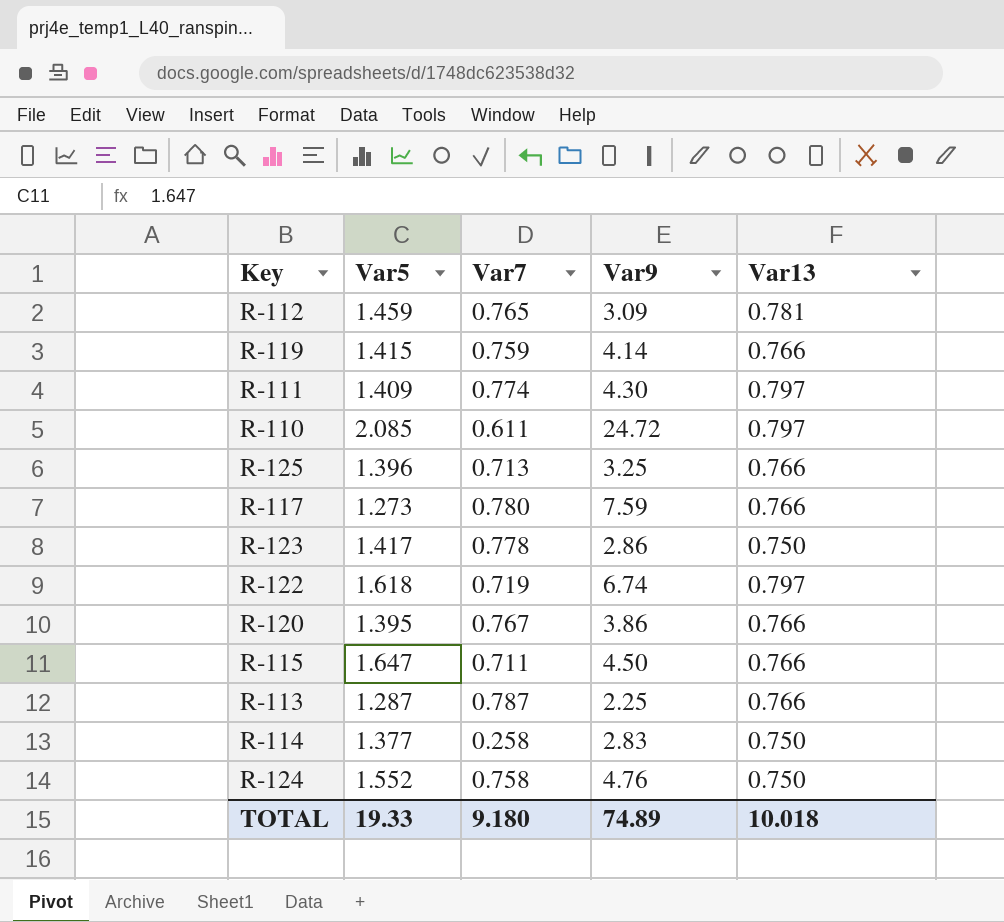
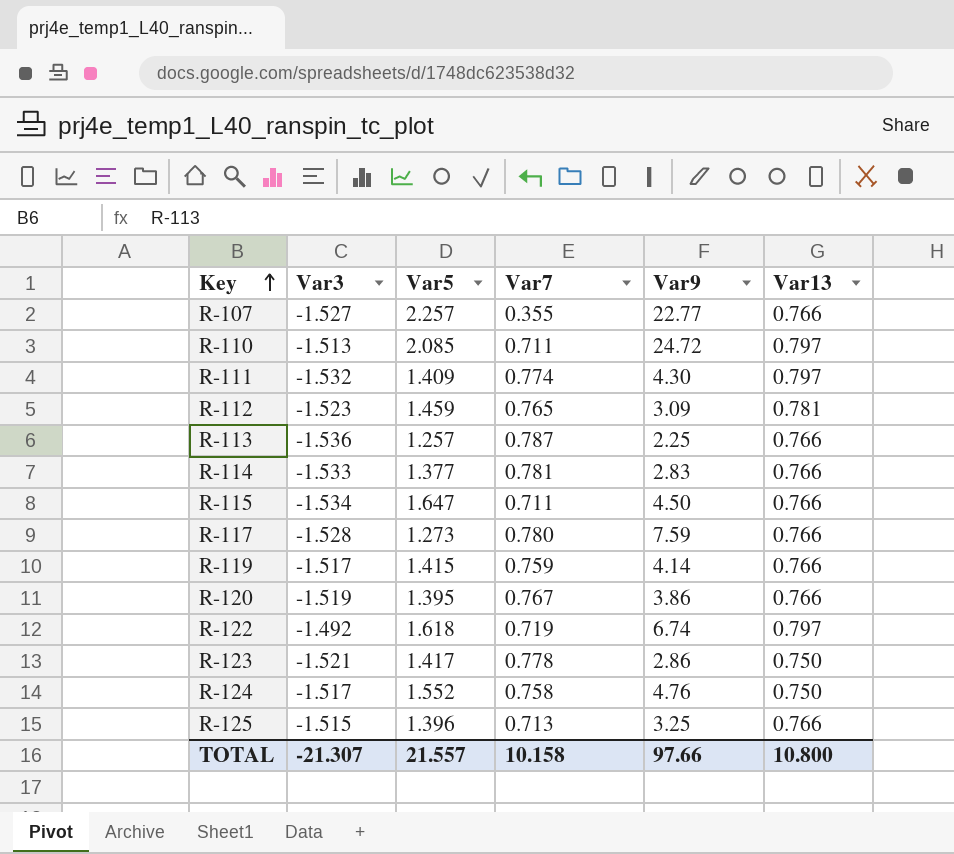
row order: none -> Key ascending
column Var3 | position: none -> 2
row R-107: none -> -1.527 | 2.257 | 0.355 | 22.77 | 0.766
R-110 | Var7: 0.611 -> 0.711
R-113 | Var5: 1.287 -> 1.257
R-114 | Var7: 0.258 -> 0.781
R-114 | Var13: 0.750 -> 0.766
TOTAL | Var5: 19.33 -> 21.557
TOTAL | Var7: 9.180 -> 10.158
TOTAL | Var9: 74.89 -> 97.66
TOTAL | Var13: 10.018 -> 10.800

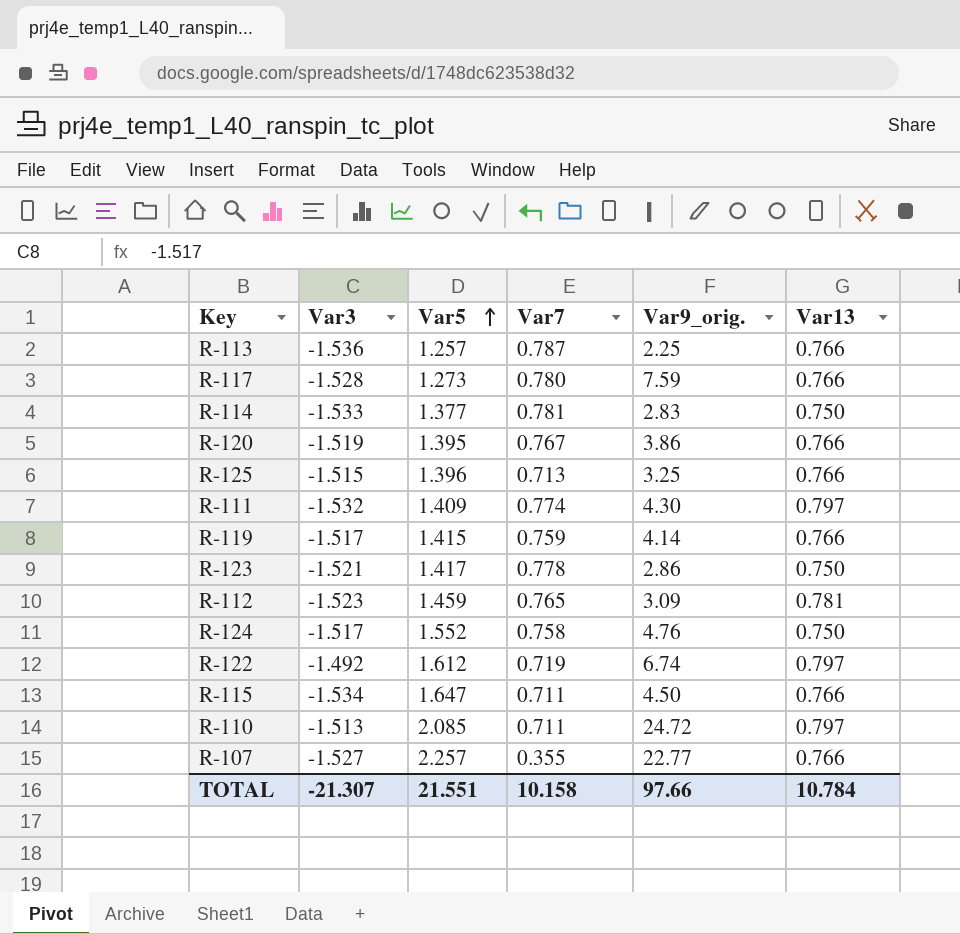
row order: Key ascending -> Var5 ascending
column name: Var9 -> Var9_orig.
R-114 | Var13: 0.766 -> 0.750
R-122 | Var5: 1.618 -> 1.612
TOTAL | Var5: 21.557 -> 21.551
TOTAL | Var13: 10.800 -> 10.784

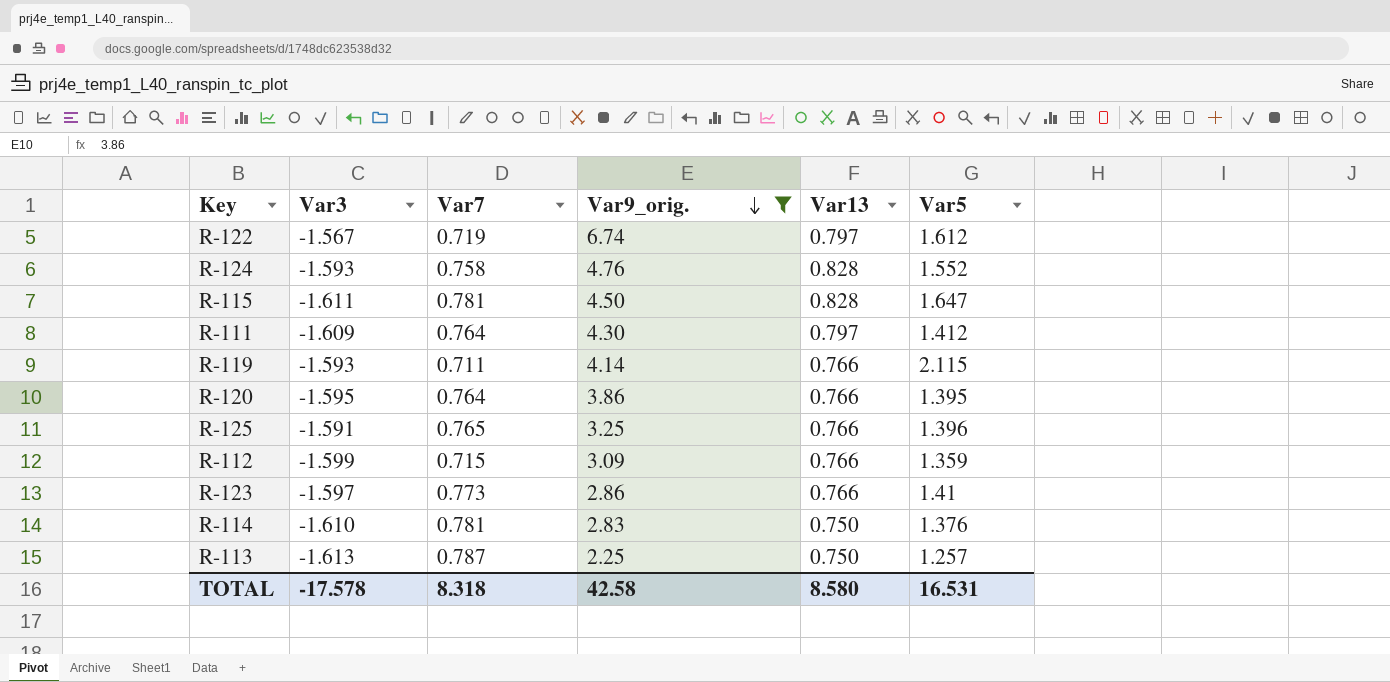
filter: none -> Var9_orig. <= 6.74
row order: Var5 ascending -> Var9_orig. descending
column Var5 | position: 3 -> 6
R-122 | Var3: -1.492 -> -1.567
R-124 | Var3: -1.517 -> -1.593
R-124 | Var13: 0.750 -> 0.828
R-115 | Var3: -1.534 -> -1.611
R-115 | Var7: 0.711 -> 0.781
R-115 | Var13: 0.766 -> 0.828
R-111 | Var3: -1.532 -> -1.609
R-111 | Var7: 0.774 -> 0.764
R-111 | Var5: 1.409 -> 1.412
R-119 | Var3: -1.517 -> -1.593
R-119 | Var7: 0.759 -> 0.711
R-119 | Var5: 1.415 -> 2.115
R-120 | Var3: -1.519 -> -1.595
R-120 | Var7: 0.767 -> 0.764
R-125 | Var3: -1.515 -> -1.591
R-125 | Var7: 0.713 -> 0.765
R-112 | Var3: -1.523 -> -1.599
R-112 | Var7: 0.765 -> 0.715
R-112 | Var13: 0.781 -> 0.766
R-112 | Var5: 1.459 -> 1.359
R-123 | Var3: -1.521 -> -1.597
R-123 | Var7: 0.778 -> 0.773
R-123 | Var13: 0.750 -> 0.766
R-123 | Var5: 1.417 -> 1.41
R-114 | Var3: -1.533 -> -1.610
R-114 | Var5: 1.377 -> 1.376
R-113 | Var3: -1.536 -> -1.613
R-113 | Var13: 0.766 -> 0.750
TOTAL | Var3: -21.307 -> -17.578
TOTAL | Var7: 10.158 -> 8.318
TOTAL | Var9_orig.: 97.66 -> 42.58
TOTAL | Var13: 10.784 -> 8.580
TOTAL | Var5: 21.551 -> 16.531

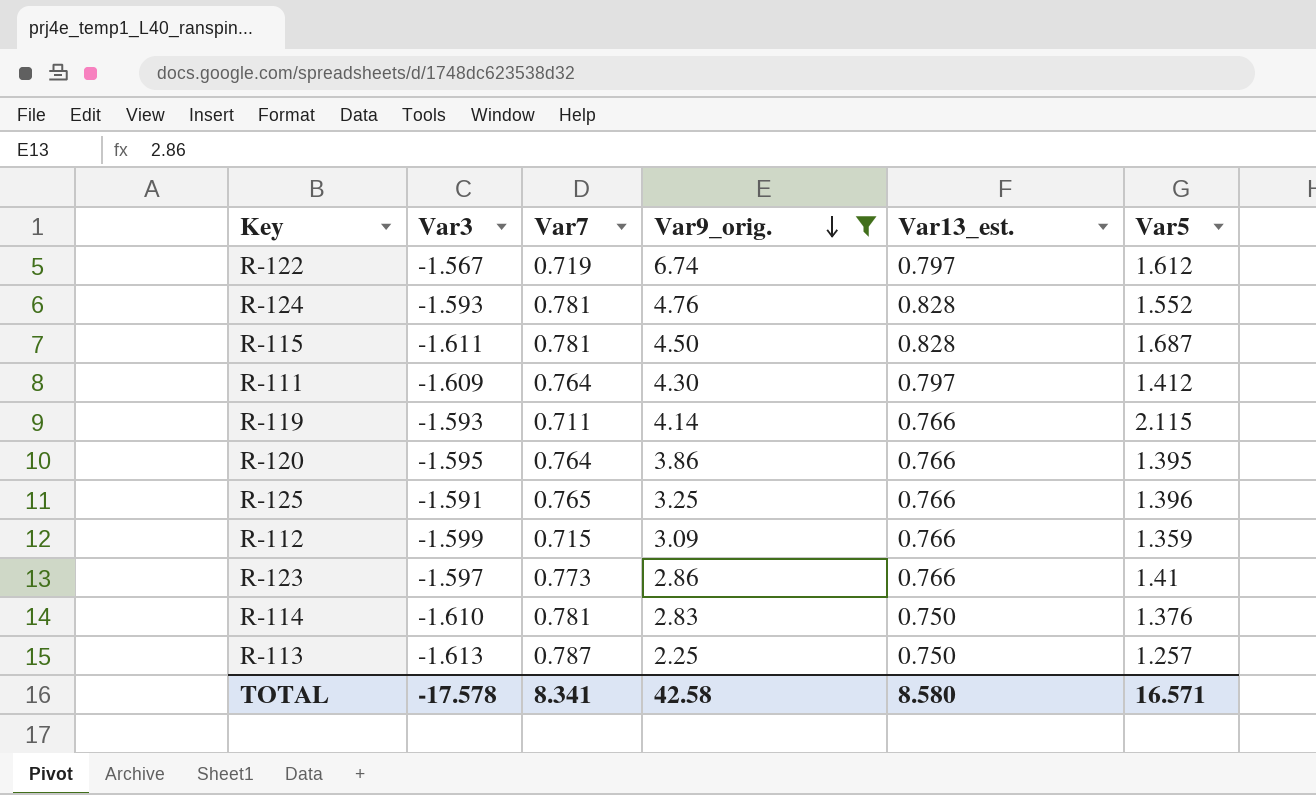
column name: Var13 -> Var13_est.
R-124 | Var7: 0.758 -> 0.781
R-115 | Var5: 1.647 -> 1.687
TOTAL | Var7: 8.318 -> 8.341
TOTAL | Var5: 16.531 -> 16.571

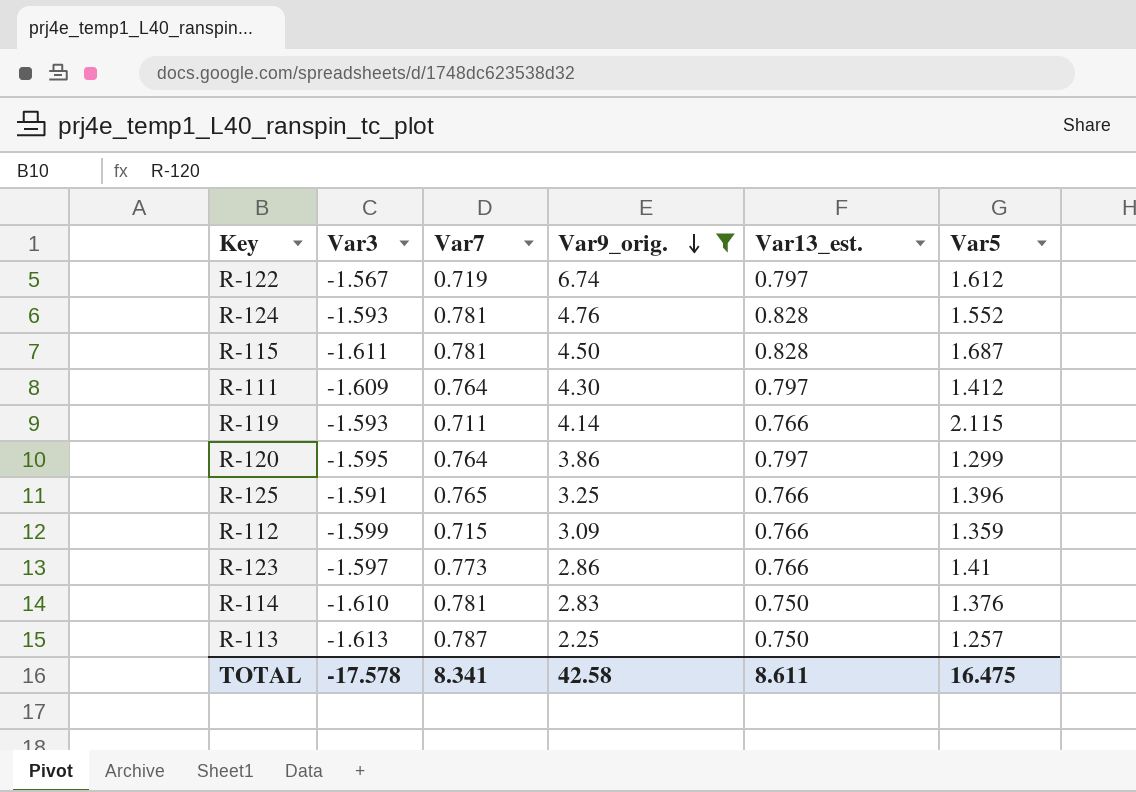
R-120 | Var13_est.: 0.766 -> 0.797
R-120 | Var5: 1.395 -> 1.299
TOTAL | Var13_est.: 8.580 -> 8.611
TOTAL | Var5: 16.571 -> 16.475

